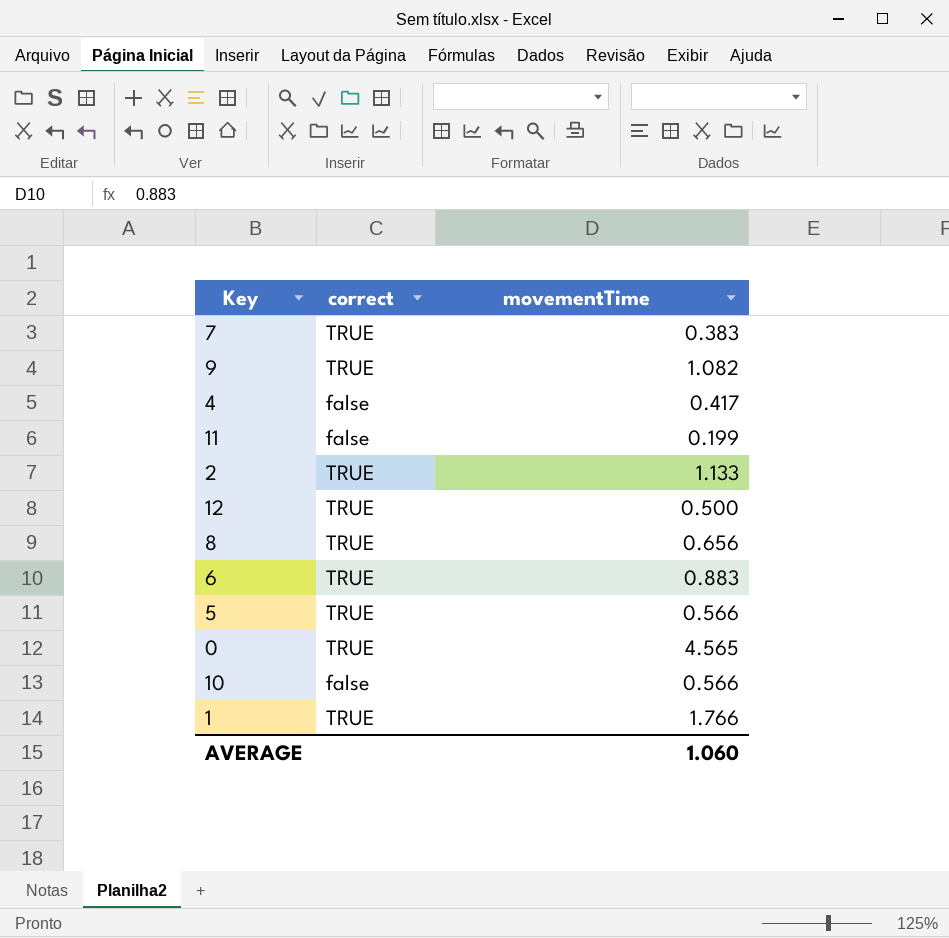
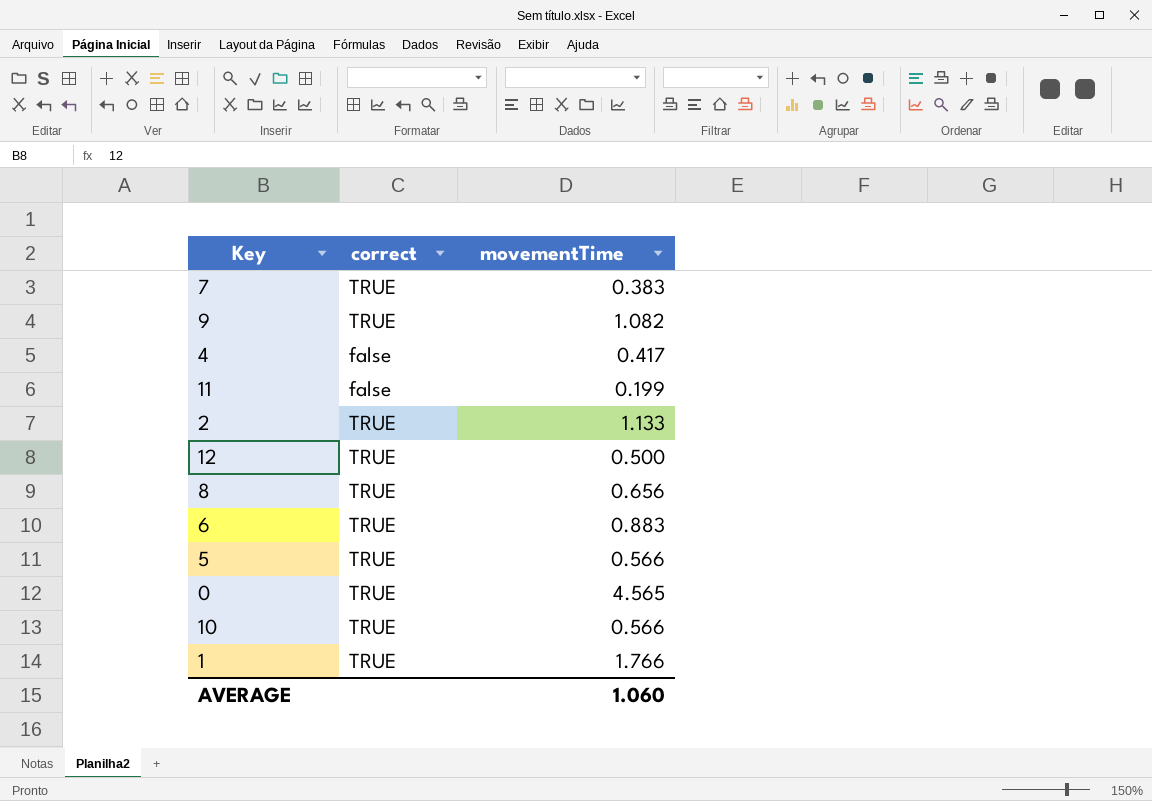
10 | correct: false -> TRUE

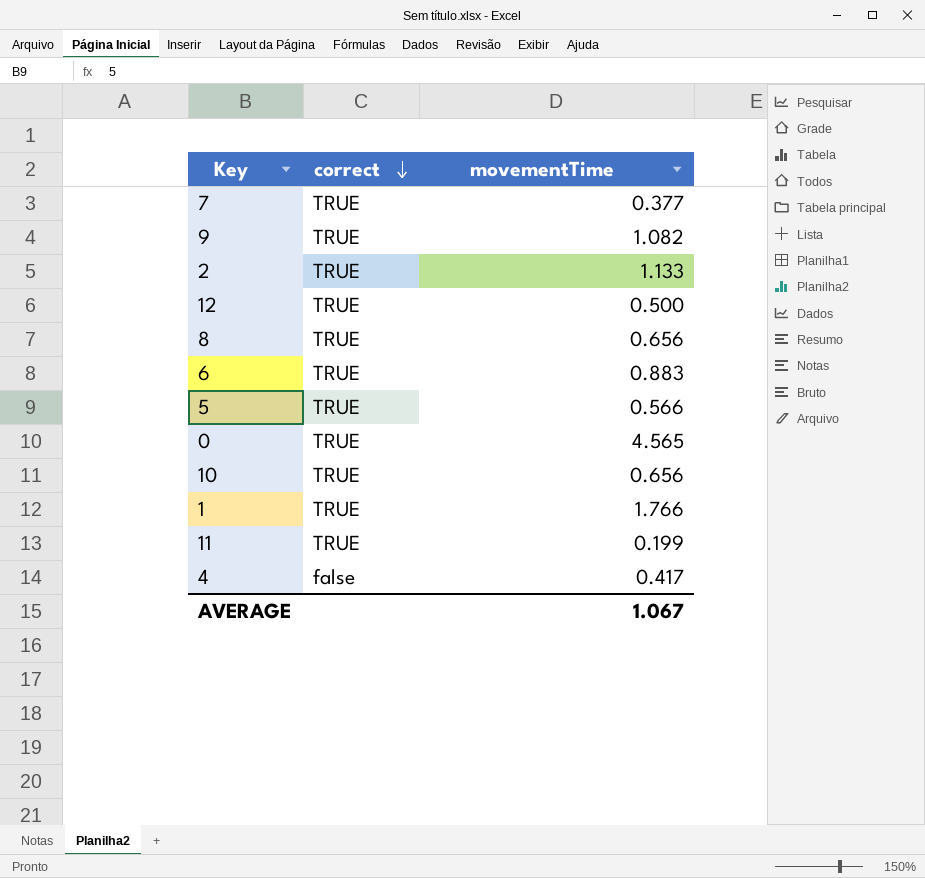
row order: none -> correct descending
7 | movementTime: 0.383 -> 0.377
10 | movementTime: 0.566 -> 0.656
11 | correct: false -> TRUE
AVERAGE | movementTime: 1.060 -> 1.067

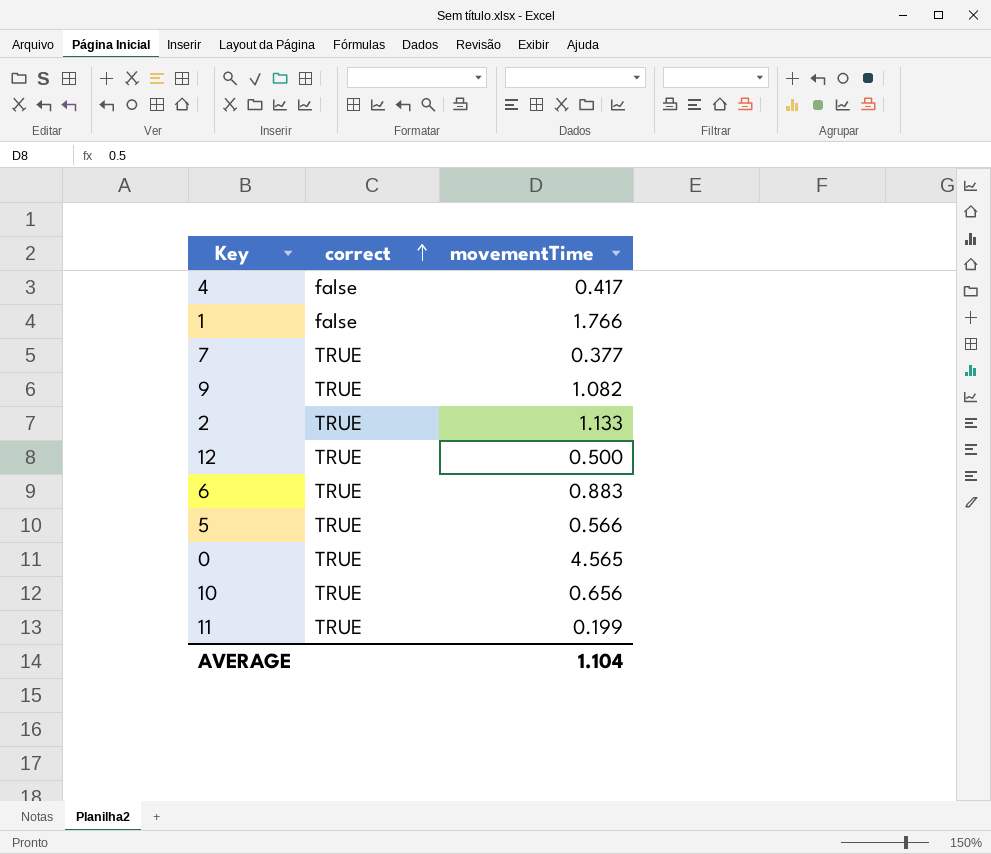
row order: correct descending -> correct ascending
row 8: TRUE | 0.656 -> none
1 | correct: TRUE -> false
AVERAGE | movementTime: 1.067 -> 1.104

